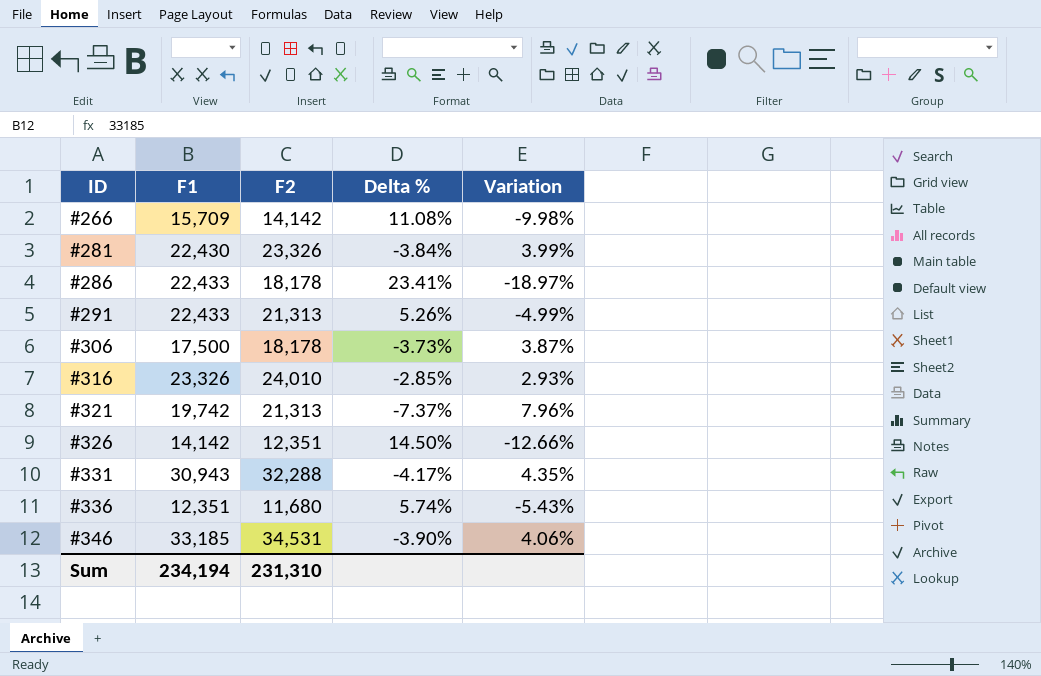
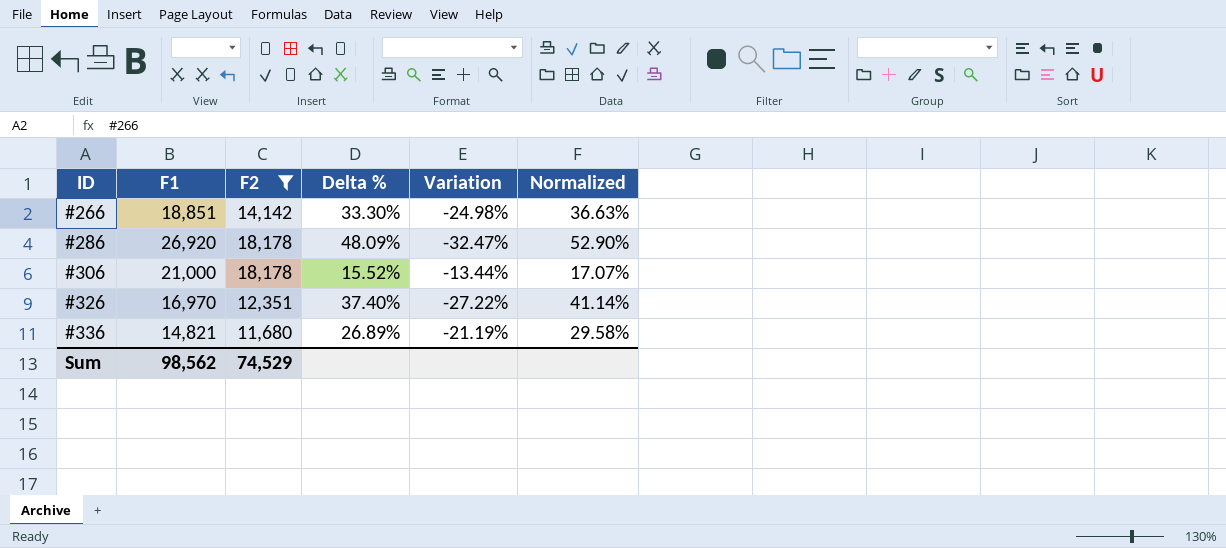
filter: none -> F2 <= 18,178
column Normalized | formula: none -> [Delta %] * 1.1
#266 | F1: 15,709 -> 18,851
#266 | Delta %: 11.08% -> 33.30%
#266 | Variation: -9.98% -> -24.98%
#286 | F1: 22,433 -> 26,920
#286 | Delta %: 23.41% -> 48.09%
#286 | Variation: -18.97% -> -32.47%
#306 | F1: 17,500 -> 21,000
#306 | Delta %: -3.73% -> 15.52%
#306 | Variation: 3.87% -> -13.44%
#326 | F1: 14,142 -> 16,970
#326 | Delta %: 14.50% -> 37.40%
#326 | Variation: -12.66% -> -27.22%
#336 | F1: 12,351 -> 14,821
#336 | Delta %: 5.74% -> 26.89%
#336 | Variation: -5.43% -> -21.19%
Sum | F1: 234,194 -> 98,562
Sum | F2: 231,310 -> 74,529

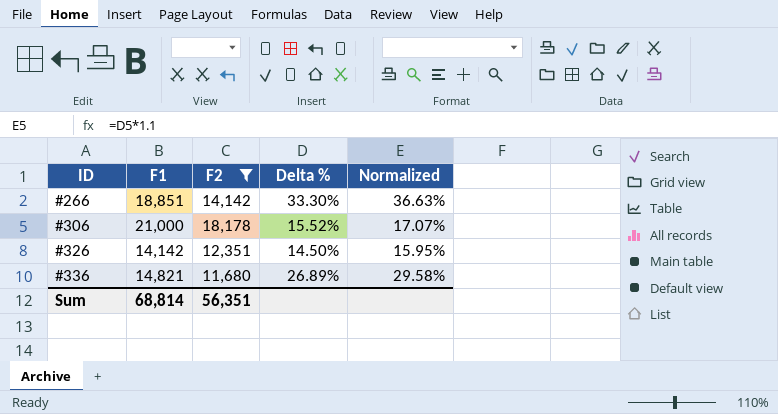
column Variation | formula: ([F2] - [F1]) / [F1] -> none
row #286: 26,920 | 18,178 | 48.09% | -32.47% | 52.90% -> none
#326 | F1: 16,970 -> 14,142
#326 | Delta %: 37.40% -> 14.50%
#326 | Normalized: 41.14% -> 15.95%
Sum | F1: 98,562 -> 68,814
Sum | F2: 74,529 -> 56,351

